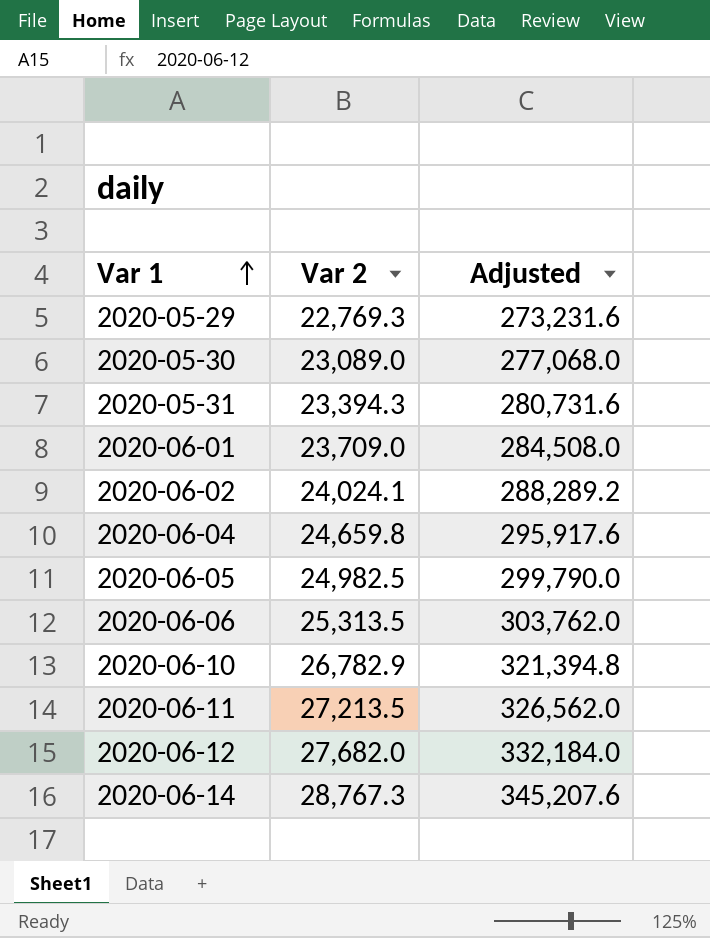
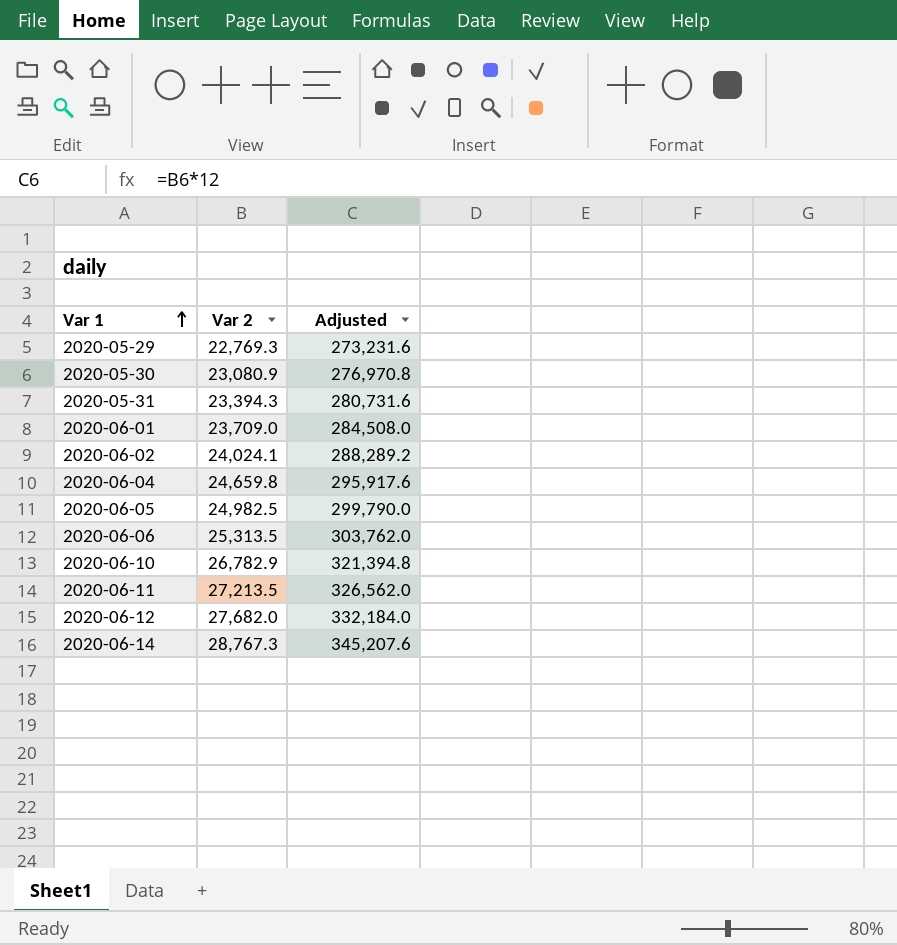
2020-05-30 | Var 2: 23,089.0 -> 23,080.9
2020-05-30 | Adjusted: 277,068.0 -> 276,970.8

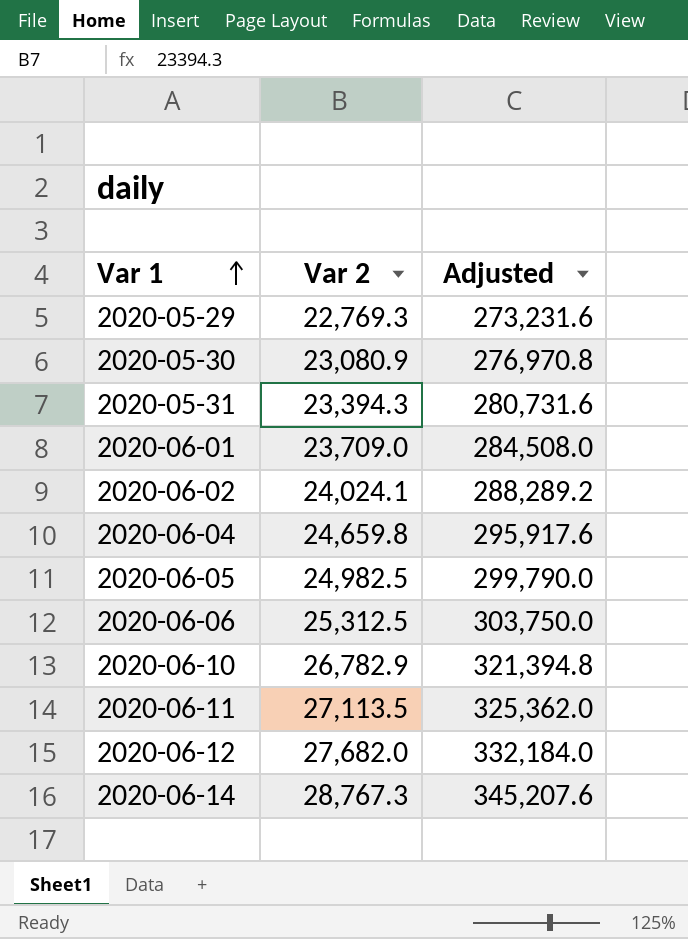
2020-06-06 | Var 2: 25,313.5 -> 25,312.5
2020-06-06 | Adjusted: 303,762.0 -> 303,750.0
2020-06-11 | Var 2: 27,213.5 -> 27,113.5
2020-06-11 | Adjusted: 326,562.0 -> 325,362.0

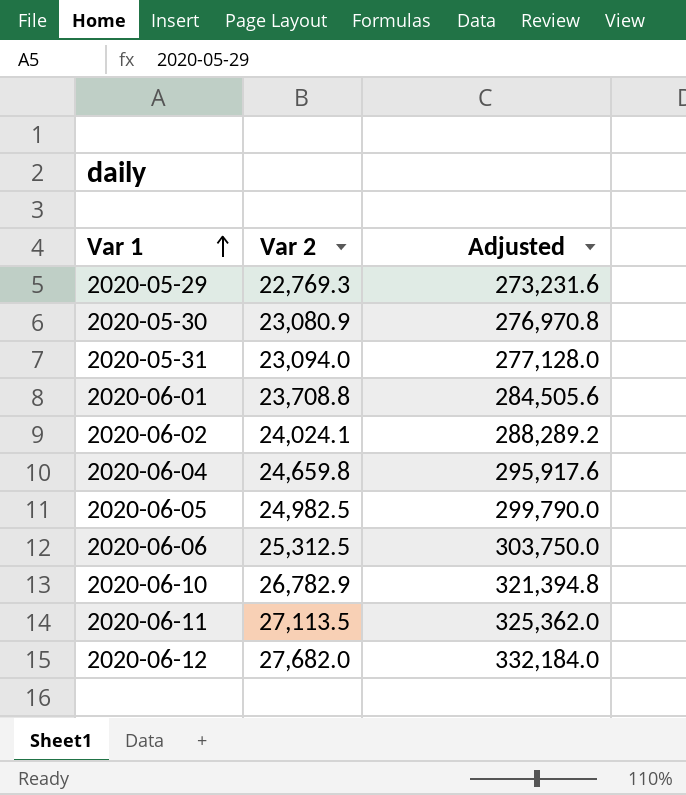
row 2020-06-14: 28,767.3 | 345,207.6 -> none
2020-05-31 | Var 2: 23,394.3 -> 23,094.0
2020-05-31 | Adjusted: 280,731.6 -> 277,128.0
2020-06-01 | Var 2: 23,709.0 -> 23,708.8
2020-06-01 | Adjusted: 284,508.0 -> 284,505.6

